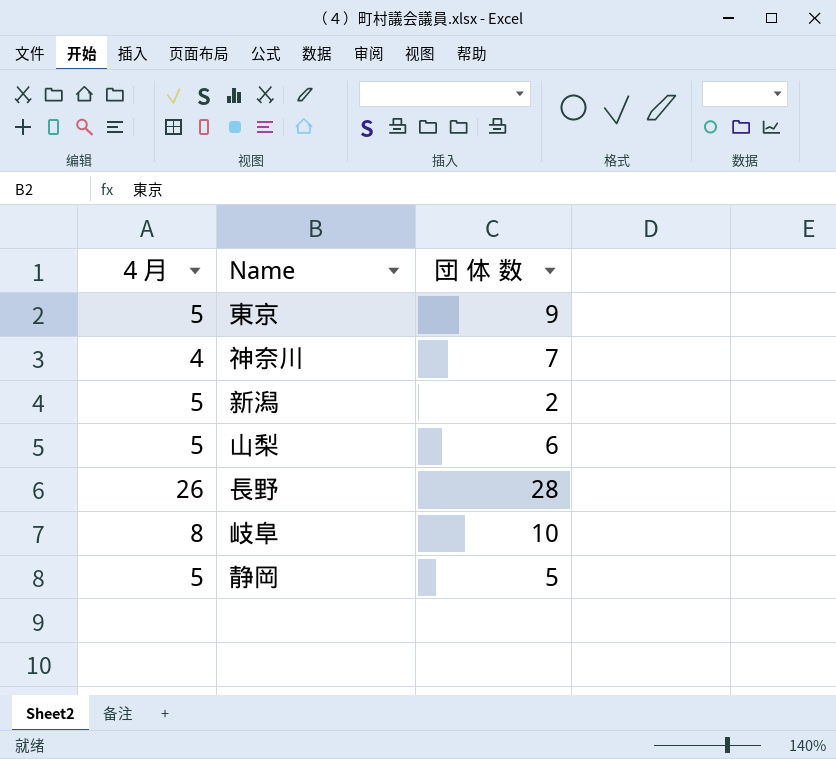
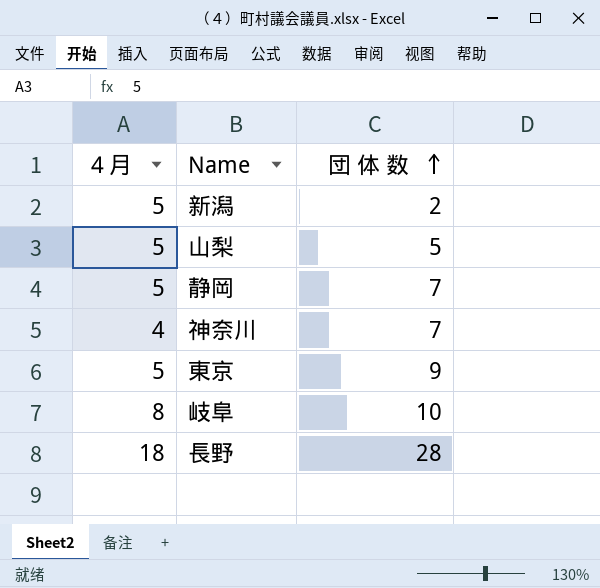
row order: none -> 団 体 数 ascending
山梨 | 団 体 数: 6 -> 5
静岡 | 団 体 数: 5 -> 7
長野 | ４月: 26 -> 18

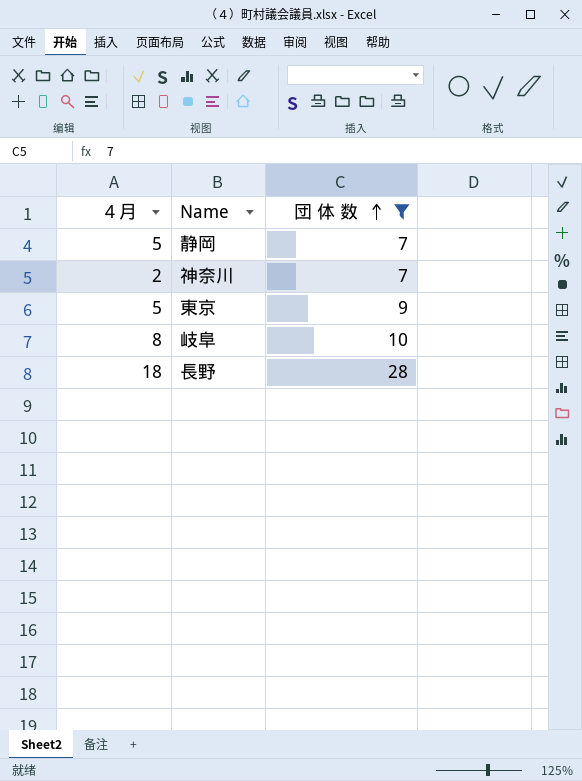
filter: none -> 団 体 数 >= 7
神奈川 | ４月: 4 -> 2

